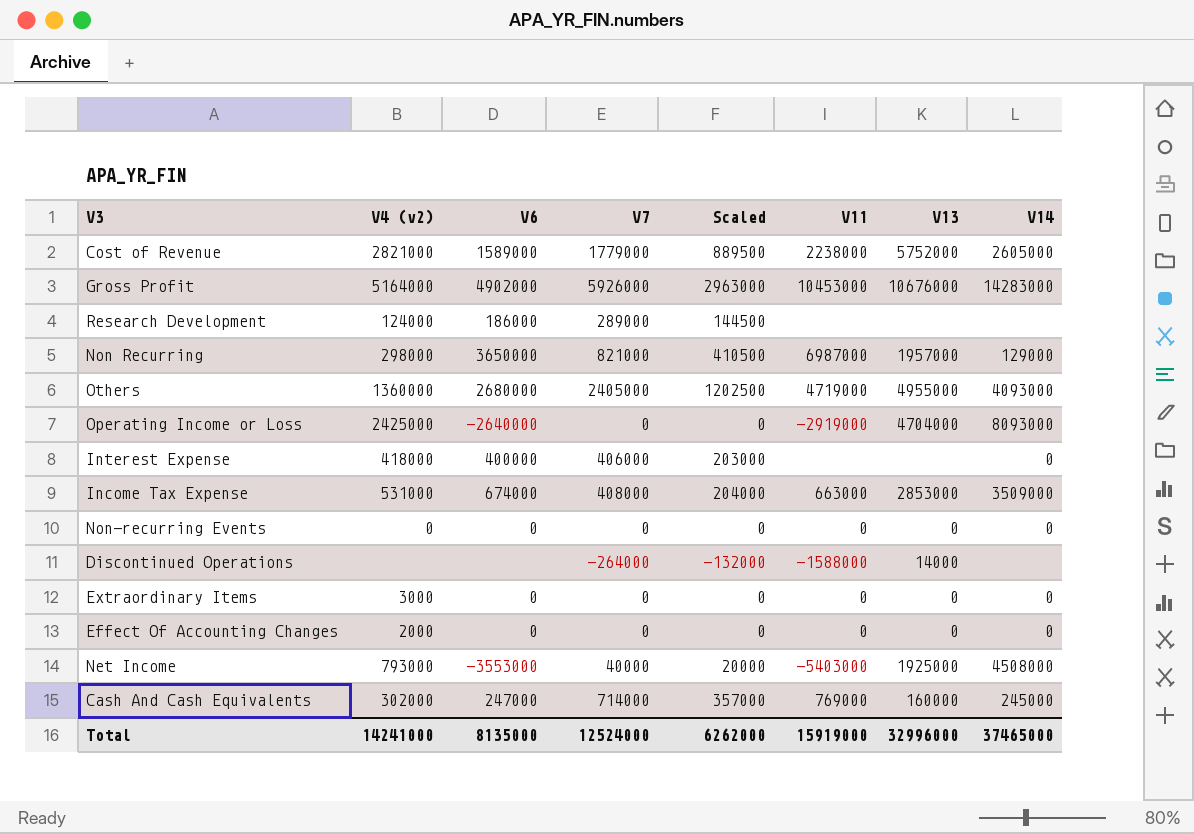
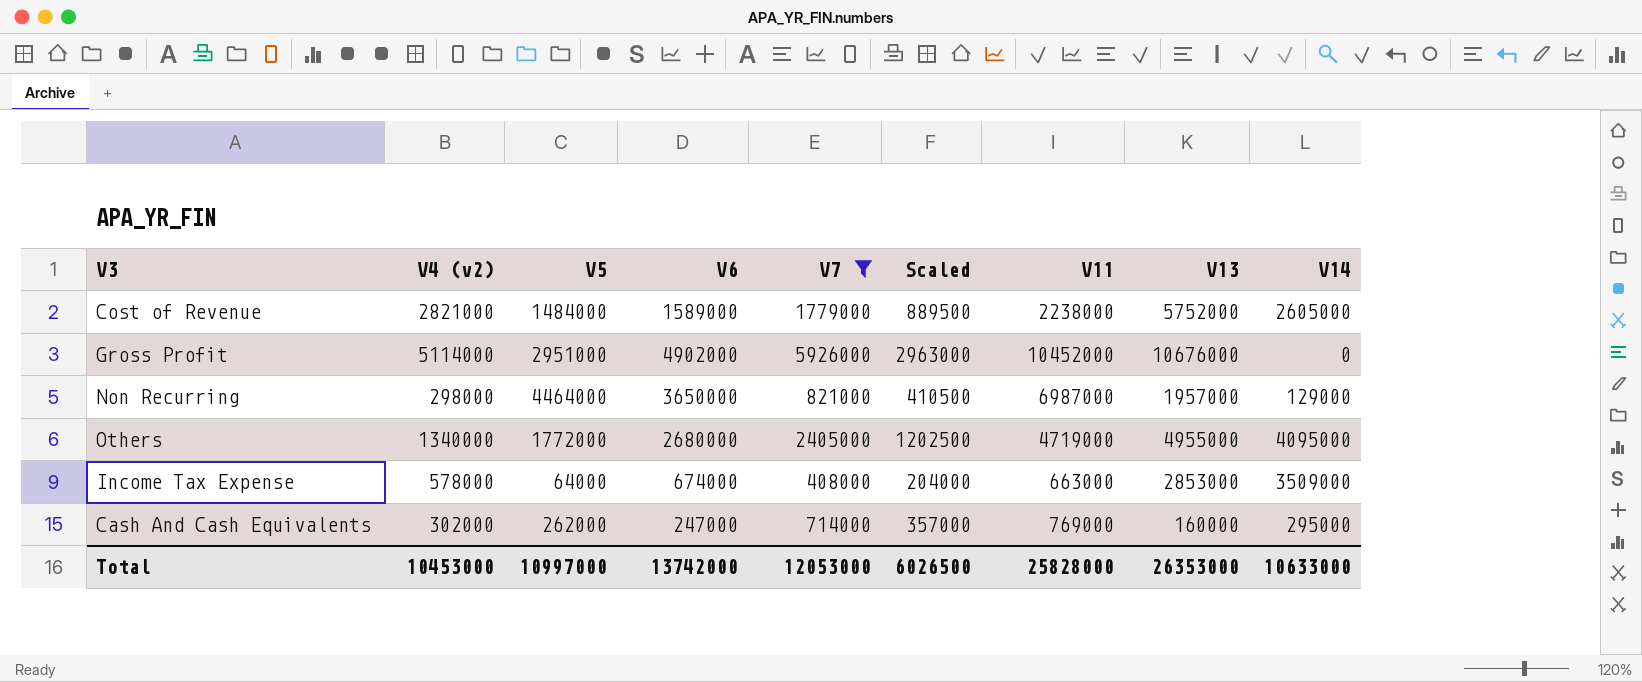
filter: none -> V7 >= 408000
column V5 | position: none -> 3
Gross Profit | V4 (v2): 5164000 -> 5114000
Gross Profit | V11: 10453000 -> 10452000
Gross Profit | V14: 14283000 -> 0
Others | V4 (v2): 1360000 -> 1340000
Others | V14: 4093000 -> 4095000
Income Tax Expense | V4 (v2): 531000 -> 578000
Cash And Cash Equivalents | V14: 245000 -> 295000
Total | V4 (v2): 14241000 -> 10453000
Total | V6: 8135000 -> 13742000
Total | V7: 12524000 -> 12053000
Total | Scaled: 6262000 -> 6026500
Total | V11: 15919000 -> 25828000
Total | V13: 32996000 -> 26353000
Total | V14: 37465000 -> 10633000

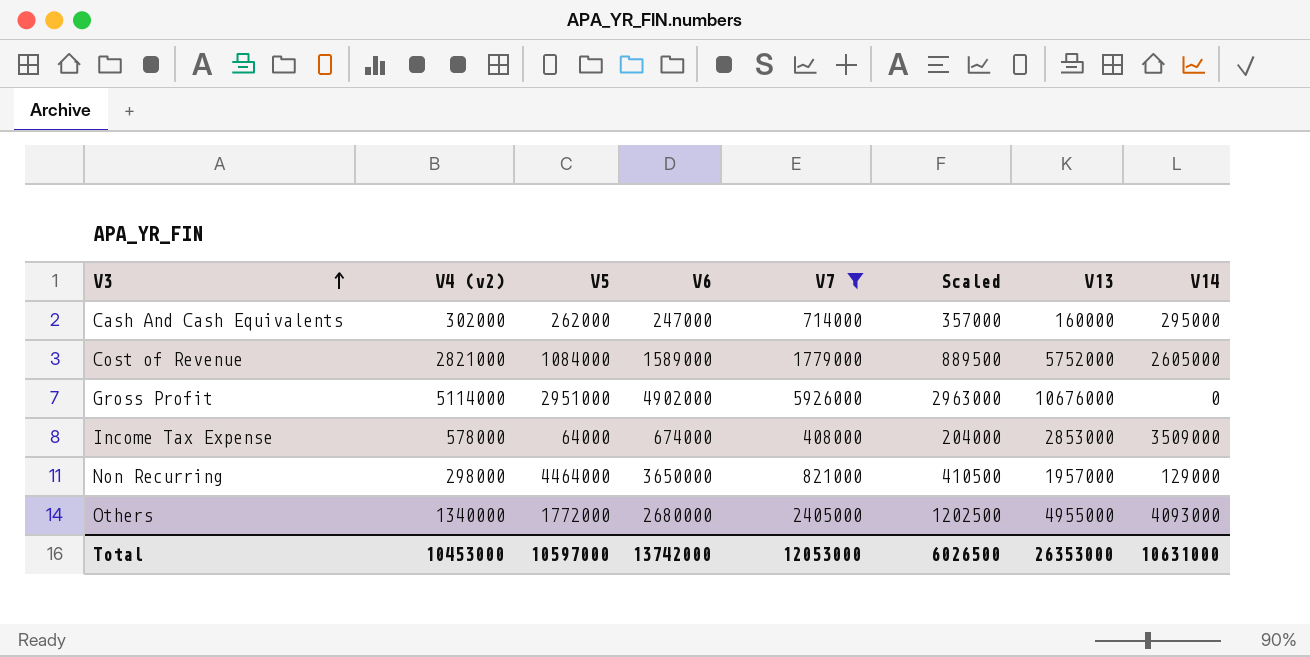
row order: none -> V3 ascending
column V11 | position: 7 -> none
Cost of Revenue | V5: 1484000 -> 1084000
Others | V14: 4095000 -> 4093000
Total | V5: 10997000 -> 10597000
Total | V14: 10633000 -> 10631000

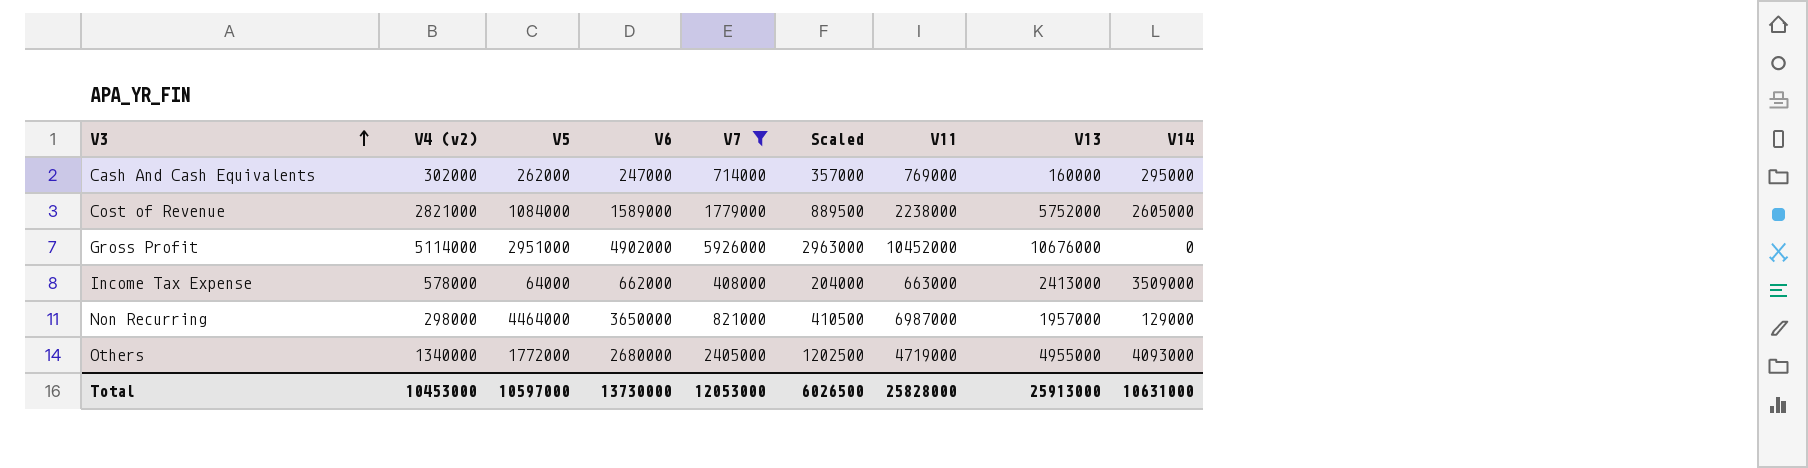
column V11 | position: none -> 7
Income Tax Expense | V6: 674000 -> 662000
Income Tax Expense | V13: 2853000 -> 2413000
Total | V6: 13742000 -> 13730000
Total | V13: 26353000 -> 25913000

